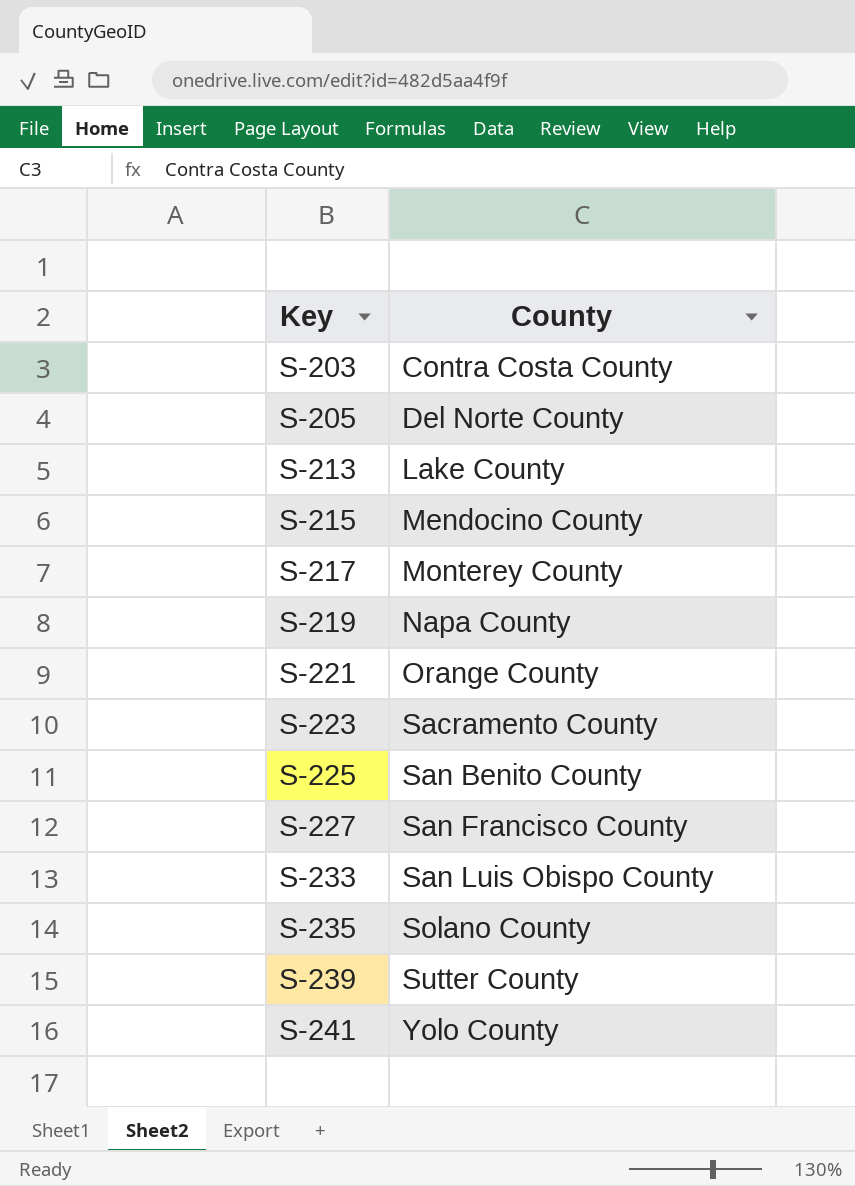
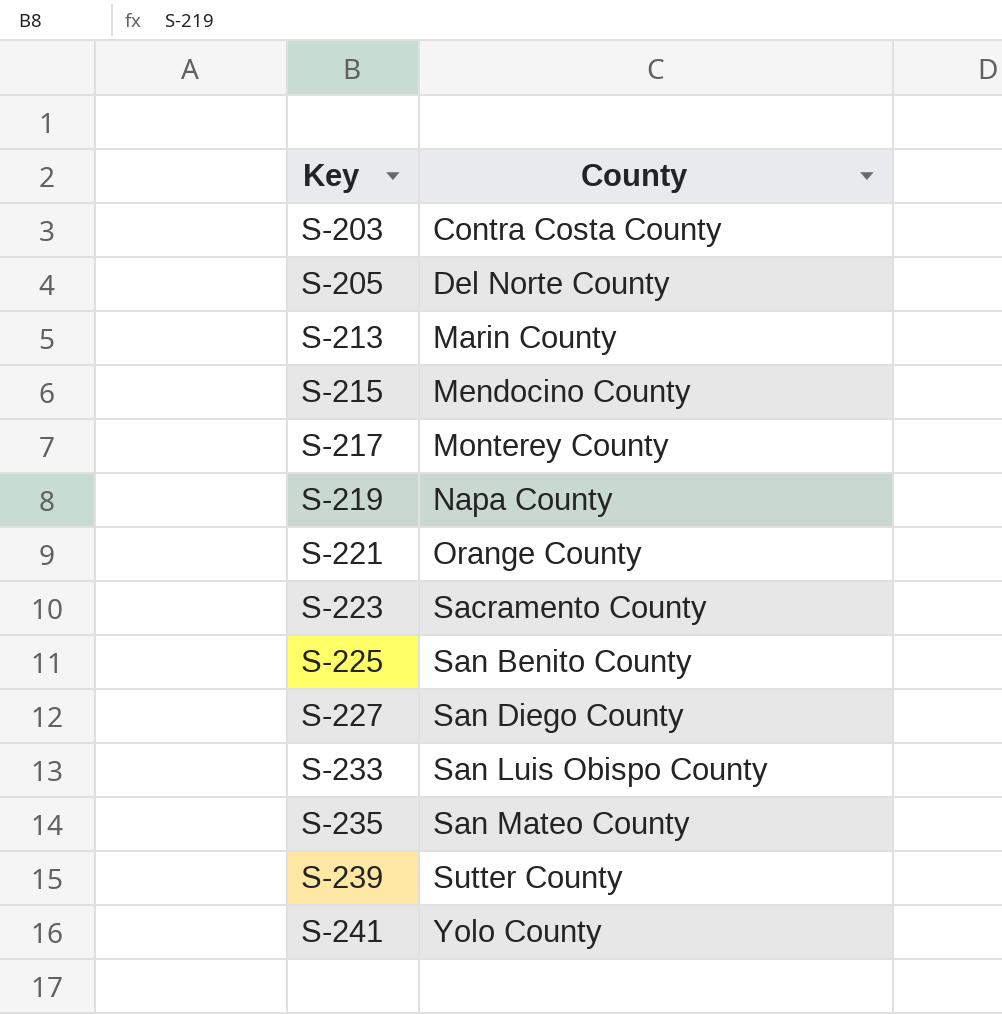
S-213 | County: Lake County -> Marin County
S-227 | County: San Francisco County -> San Diego County
S-235 | County: Solano County -> San Mateo County

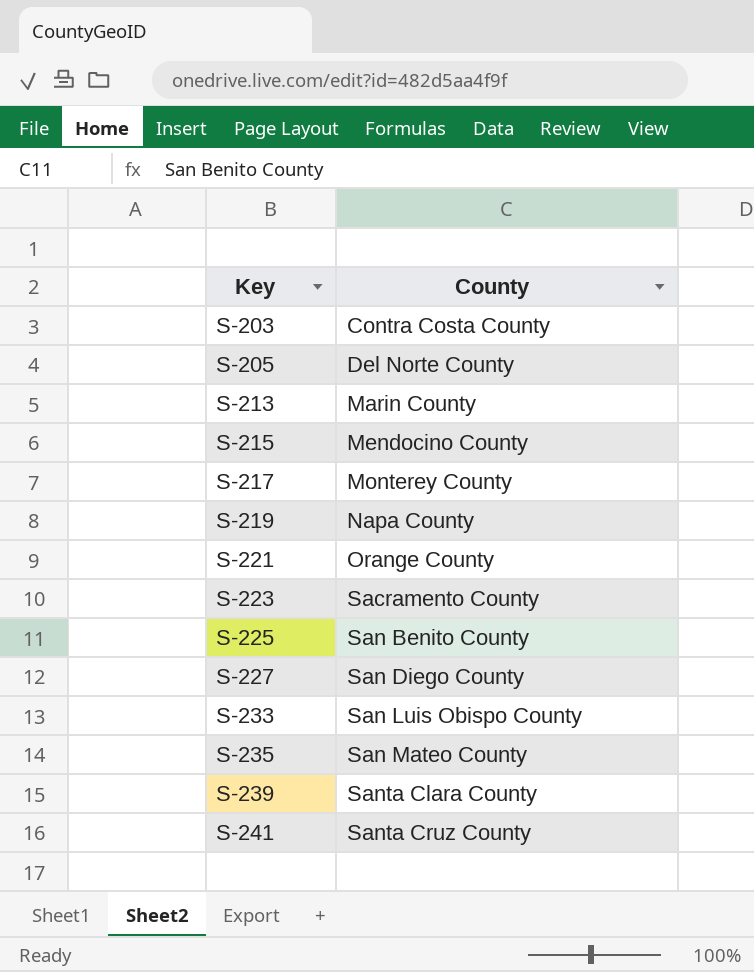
S-239 | County: Sutter County -> Santa Clara County
S-241 | County: Yolo County -> Santa Cruz County

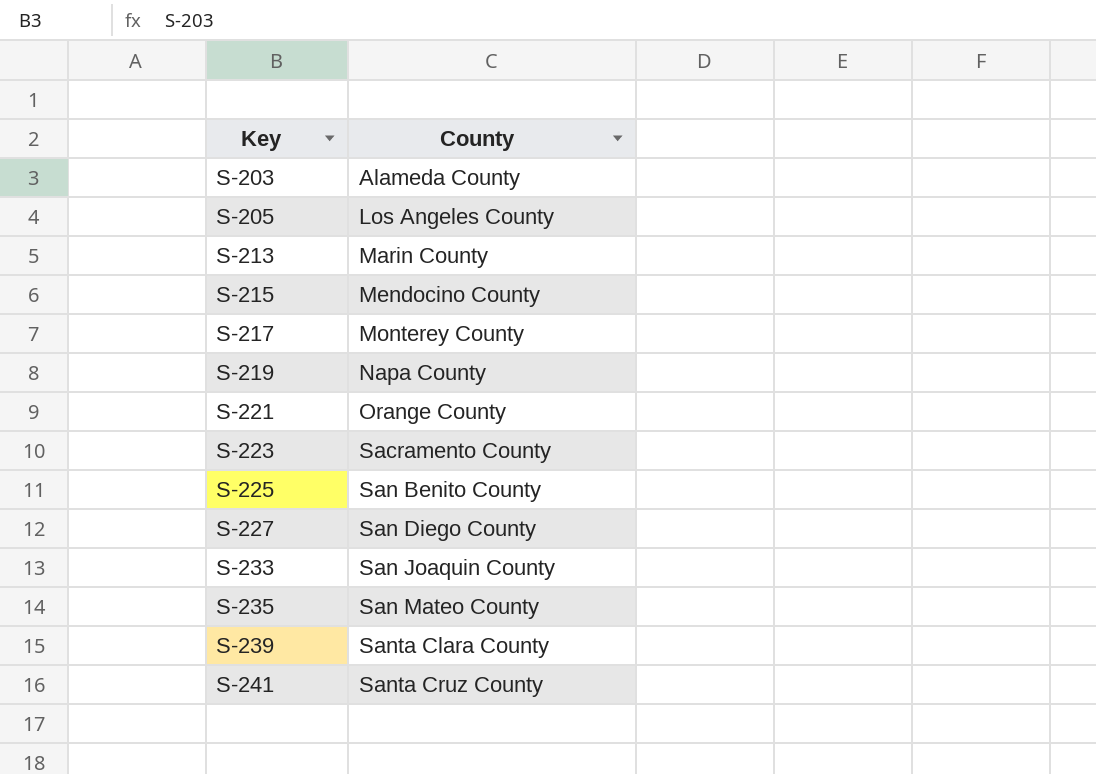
S-203 | County: Contra Costa County -> Alameda County
S-205 | County: Del Norte County -> Los Angeles County
S-233 | County: San Luis Obispo County -> San Joaquin County

